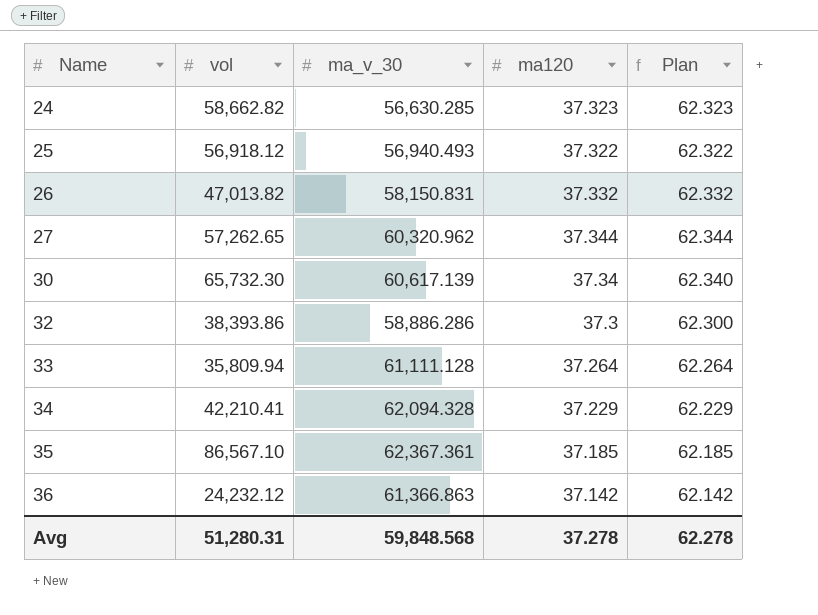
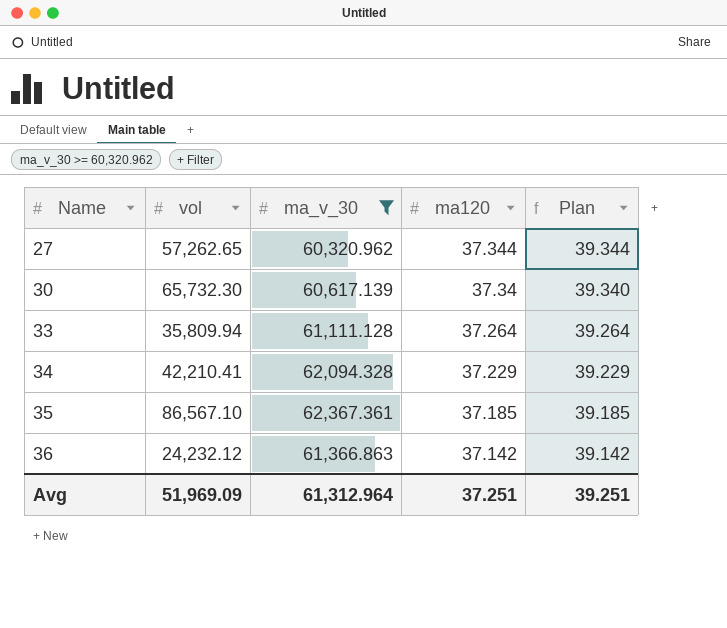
filter: none -> ma_v_30 >= 60,320.962
column Plan | formula: [ma120] + 25 -> [ma120] + 2
Avg | vol: 51,280.31 -> 51,969.09
Avg | ma_v_30: 59,848.568 -> 61,312.964
Avg | ma120: 37.278 -> 37.251
Avg | Plan: 62.278 -> 39.251

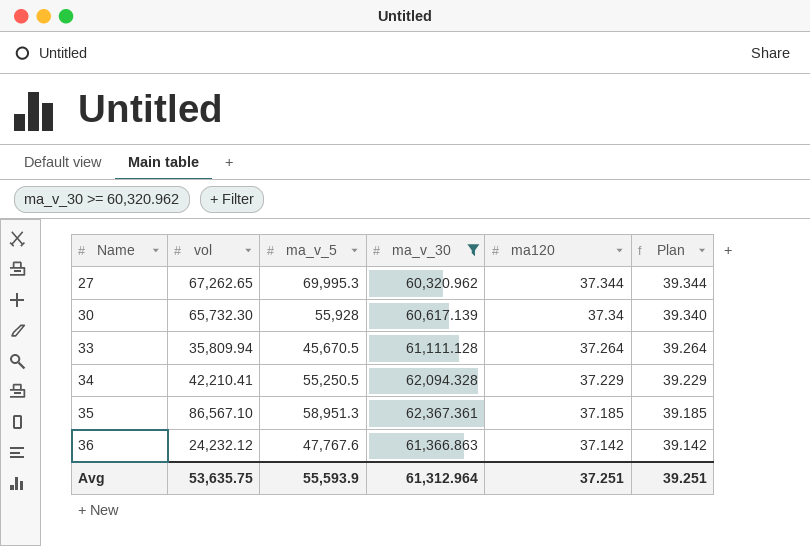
column ma_v_5 | position: none -> 3
27 | vol: 57,262.65 -> 67,262.65
Avg | vol: 51,969.09 -> 53,635.75

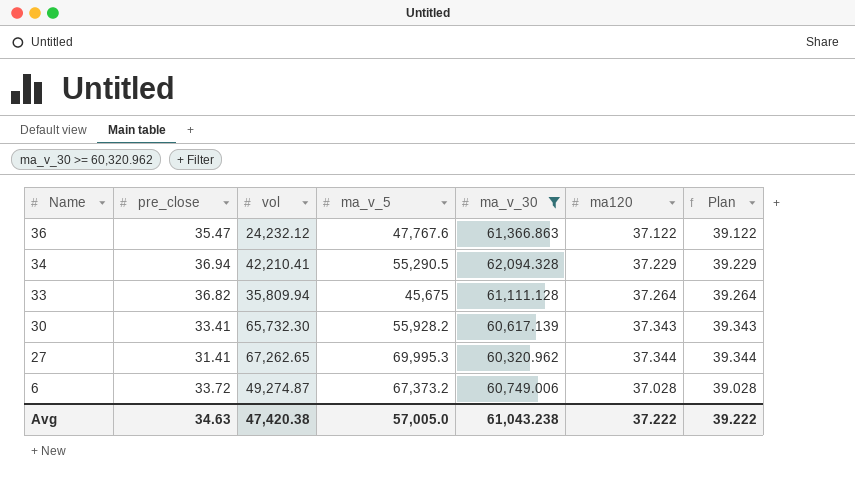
row order: Name ascending -> Name descending
column pre_close | position: none -> 2
row 35: 86,567.10 | 58,951.3 | 62,367.361 | 37.185 | 39.185 -> none
36 | ma120: 37.142 -> 37.122
36 | Plan: 39.142 -> 39.122
34 | ma_v_5: 55,250.5 -> 55,290.5
33 | ma_v_5: 45,670.5 -> 45,675
30 | ma_v_5: 55,928 -> 55,928.2
30 | ma120: 37.34 -> 37.343
30 | Plan: 39.340 -> 39.343
row 6: none -> 33.72 | 49,274.87 | 67,373.2 | 60,749.006 | 37.028 | 39.028
Avg | vol: 53,635.75 -> 47,420.38
Avg | ma_v_5: 55,593.9 -> 57,005.0
Avg | ma_v_30: 61,312.964 -> 61,043.238
Avg | ma120: 37.251 -> 37.222
Avg | Plan: 39.251 -> 39.222

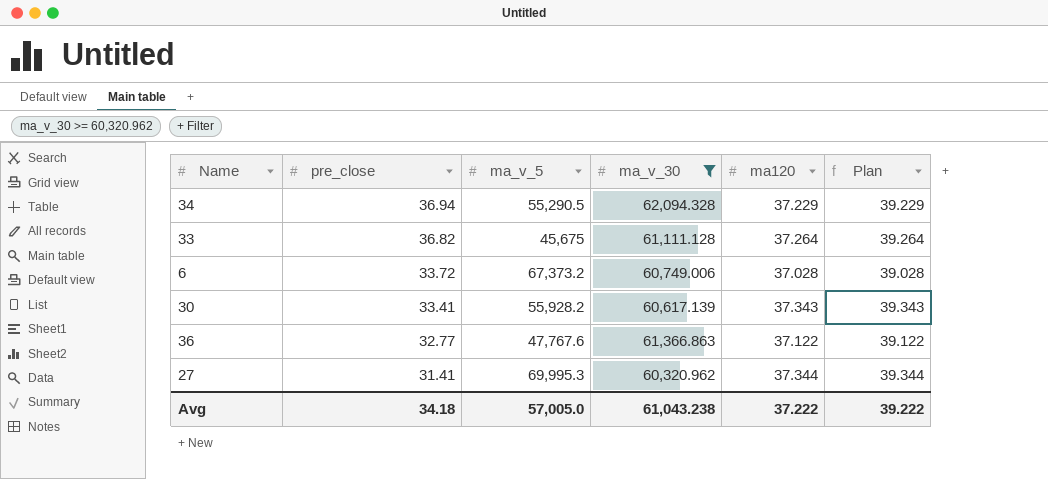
row order: Name descending -> pre_close descending
column vol | position: 3 -> none
36 | pre_close: 35.47 -> 32.77
Avg | pre_close: 34.63 -> 34.18

